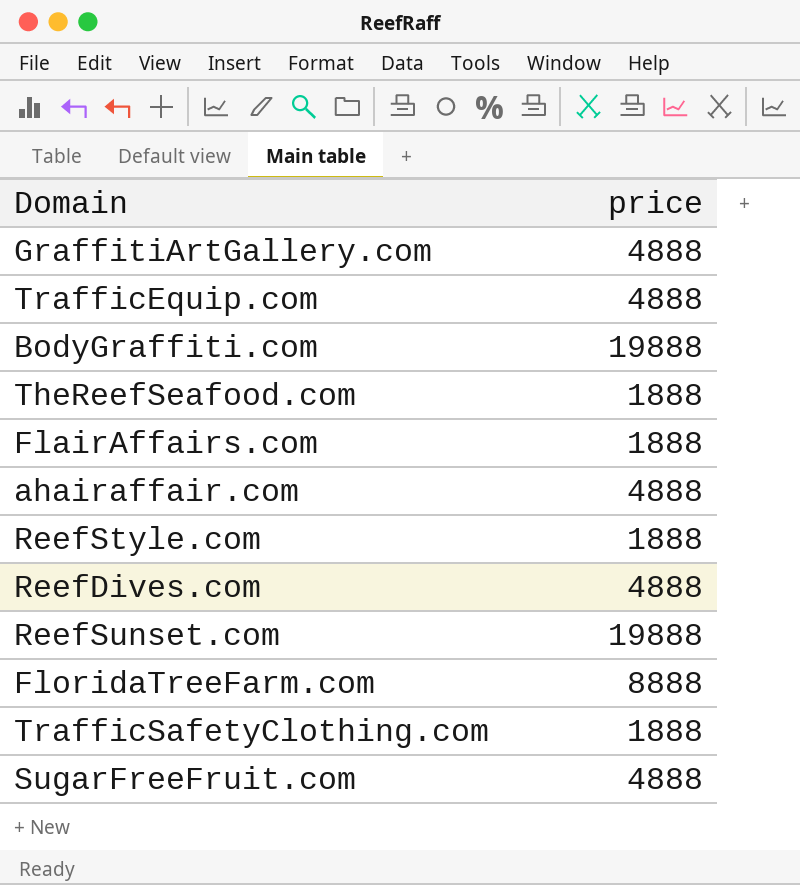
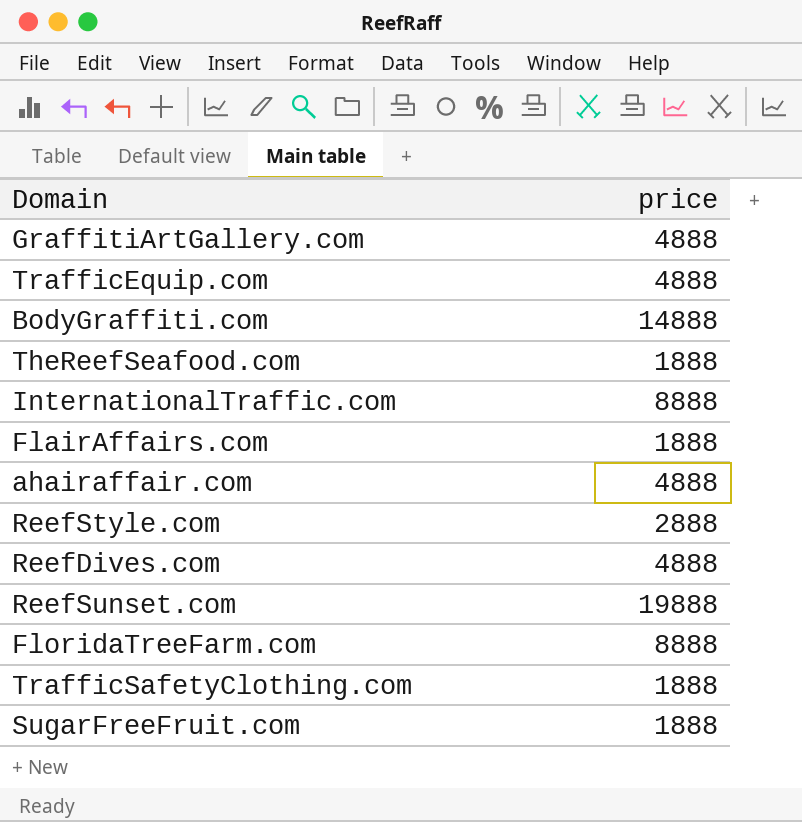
BodyGraffiti.com | price: 19888 -> 14888
row InternationalTraffic.com: none -> 8888
ReefStyle.com | price: 1888 -> 2888
SugarFreeFruit.com | price: 4888 -> 1888

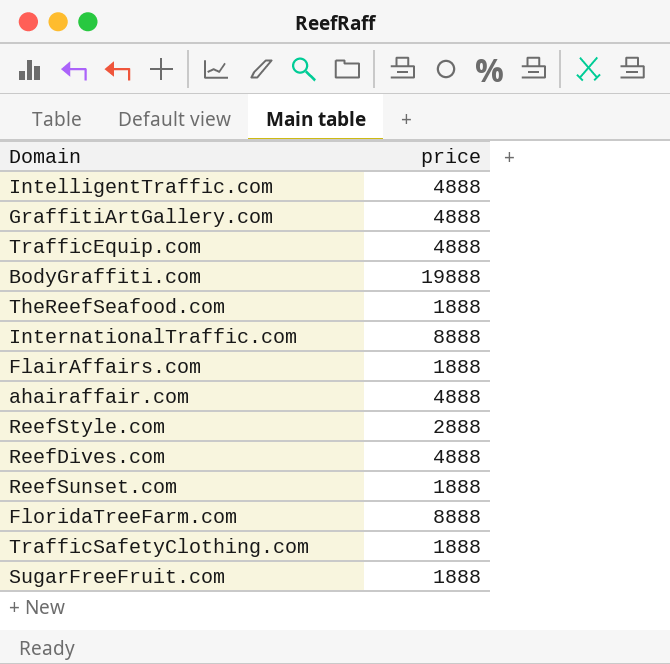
row IntelligentTraffic.com: none -> 4888
BodyGraffiti.com | price: 14888 -> 19888
ReefSunset.com | price: 19888 -> 1888

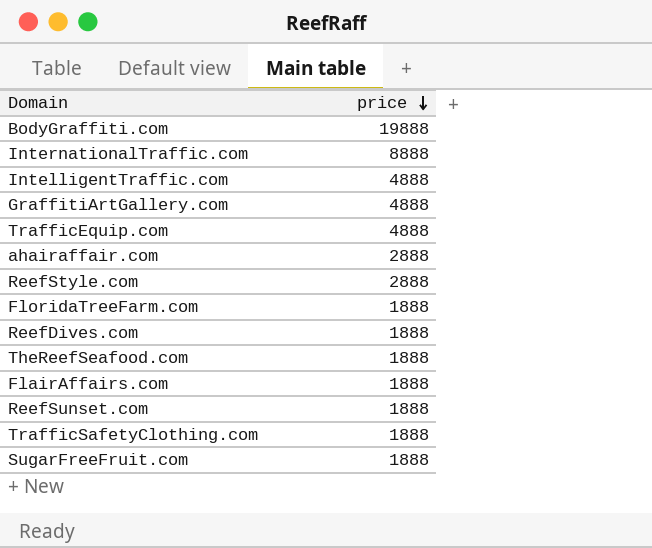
row order: none -> price descending
ahairaffair.com | price: 4888 -> 2888
FloridaTreeFarm.com | price: 8888 -> 1888
ReefDives.com | price: 4888 -> 1888

